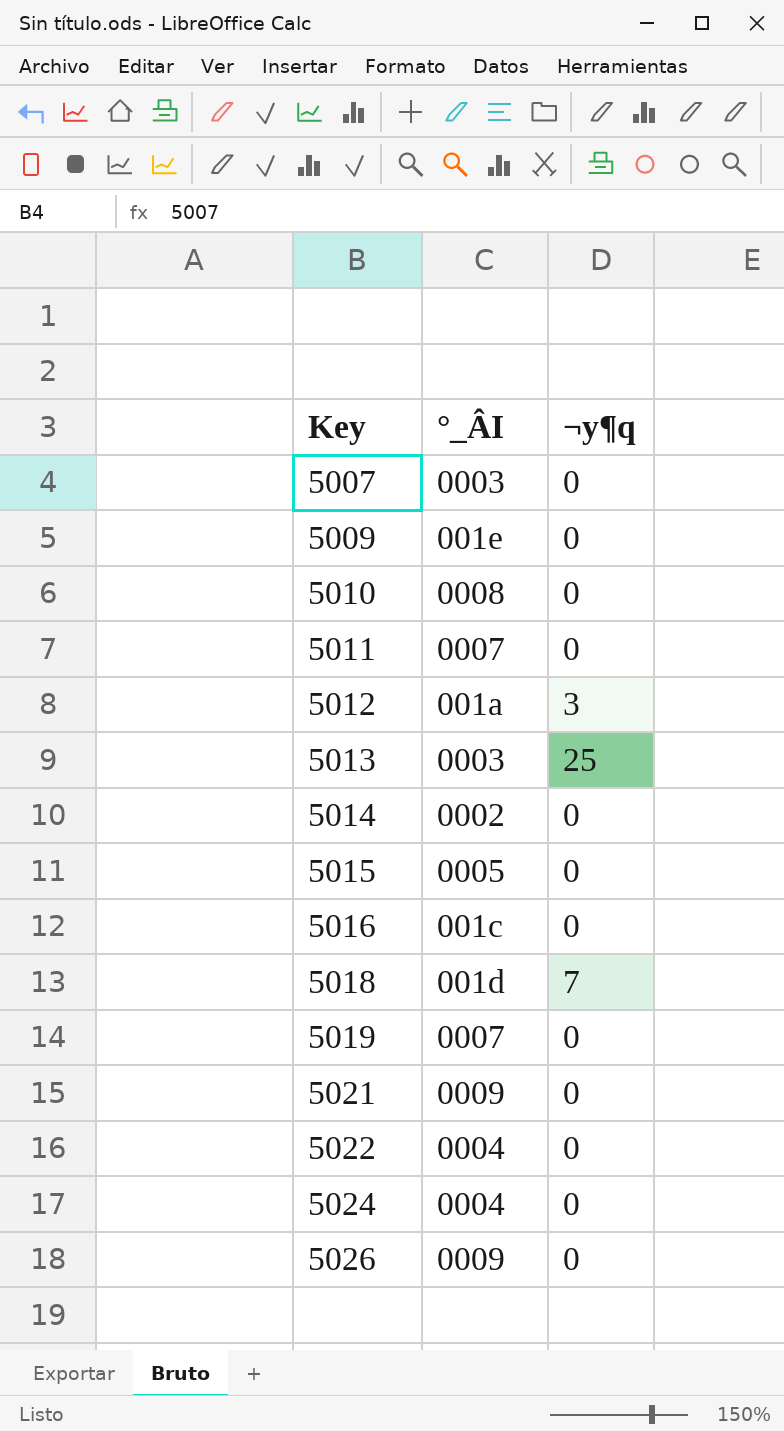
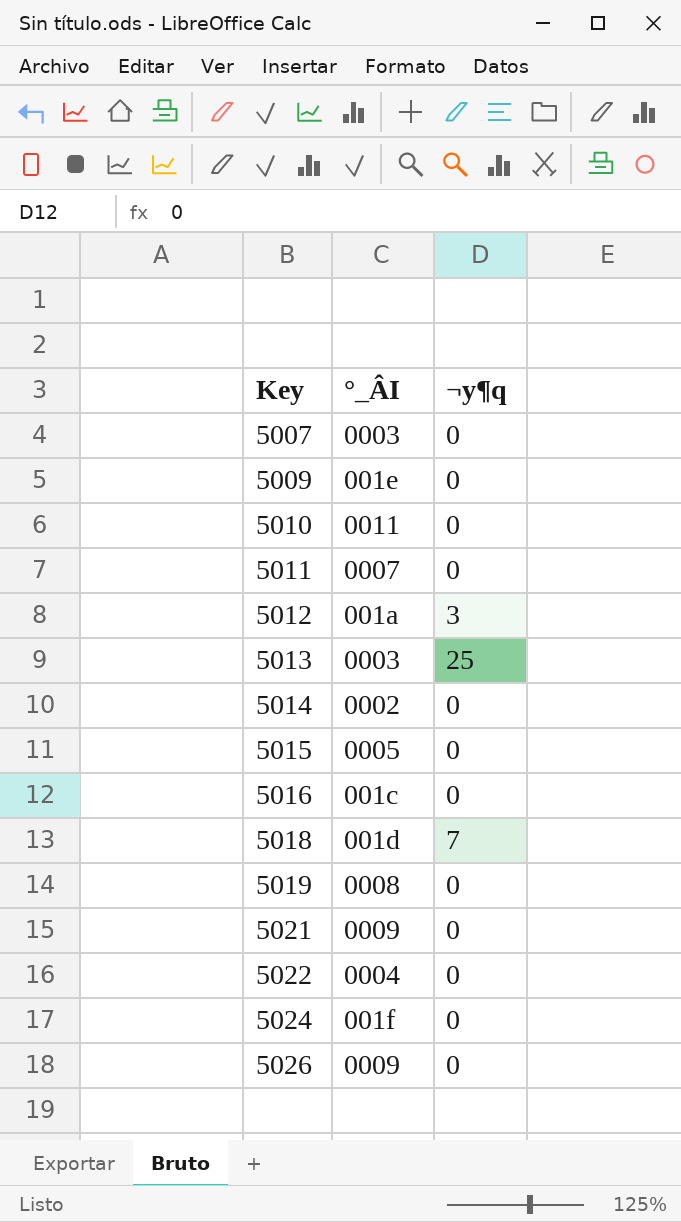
5010 | °_ÂI: 0008 -> 0011
5019 | °_ÂI: 0007 -> 0008
5024 | °_ÂI: 0004 -> 001f

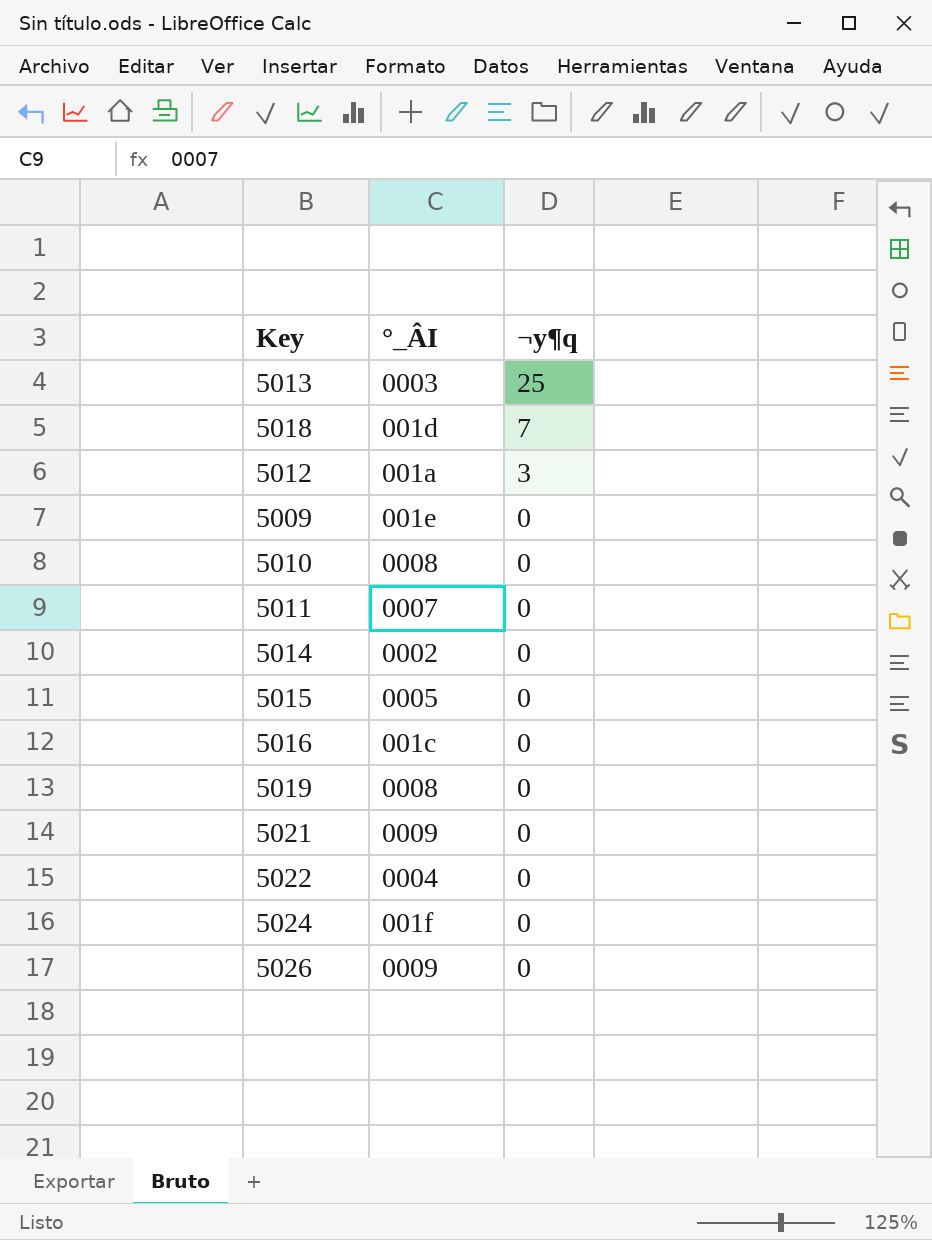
row order: Key ascending -> ¬y¶q descending
row 5007: 0003 | 0 -> none
5010 | °_ÂI: 0011 -> 0008

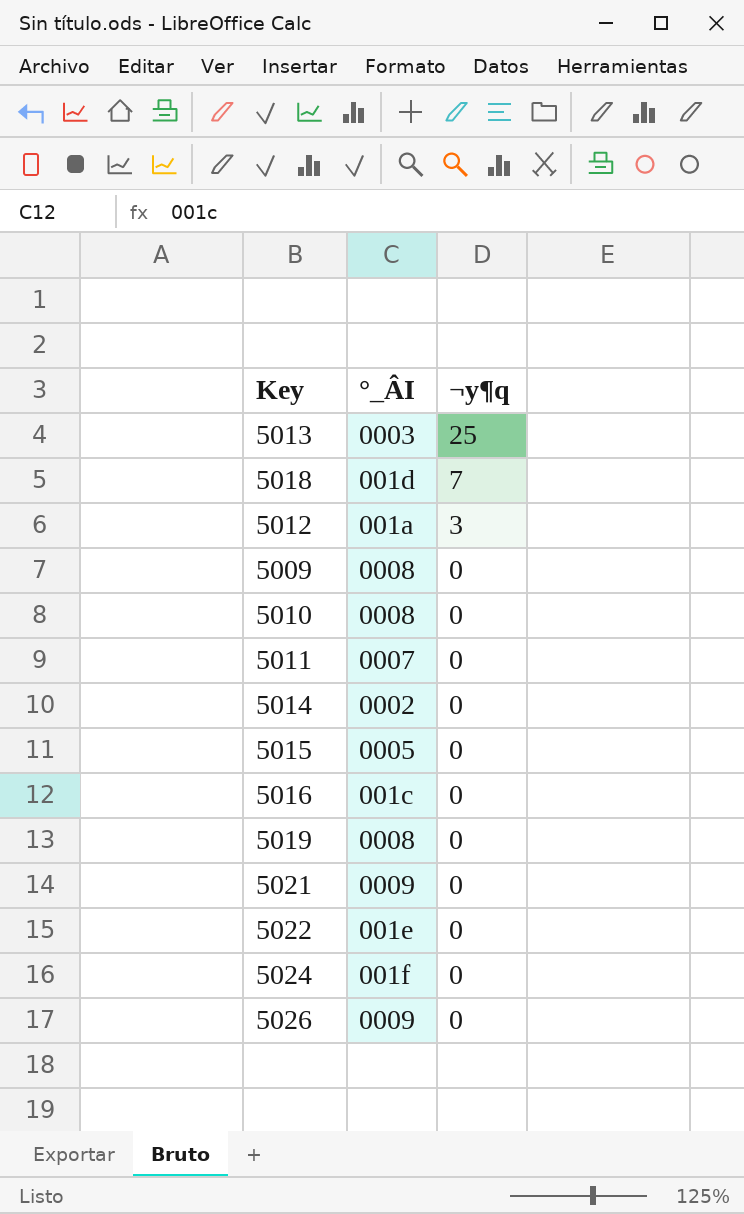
5009 | °_ÂI: 001e -> 0008
5022 | °_ÂI: 0004 -> 001e

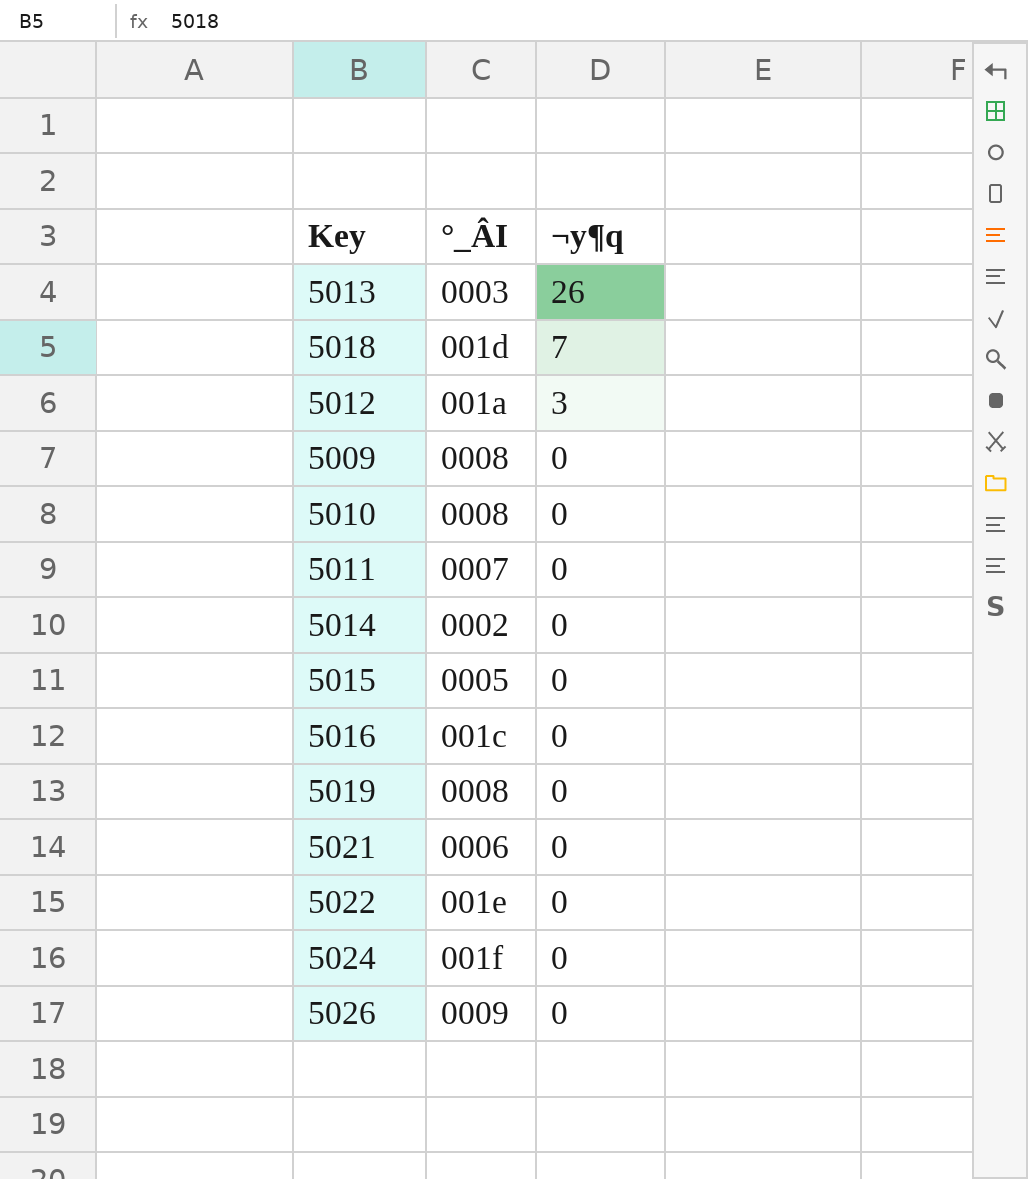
5013 | ¬y¶q: 25 -> 26
5021 | °_ÂI: 0009 -> 0006

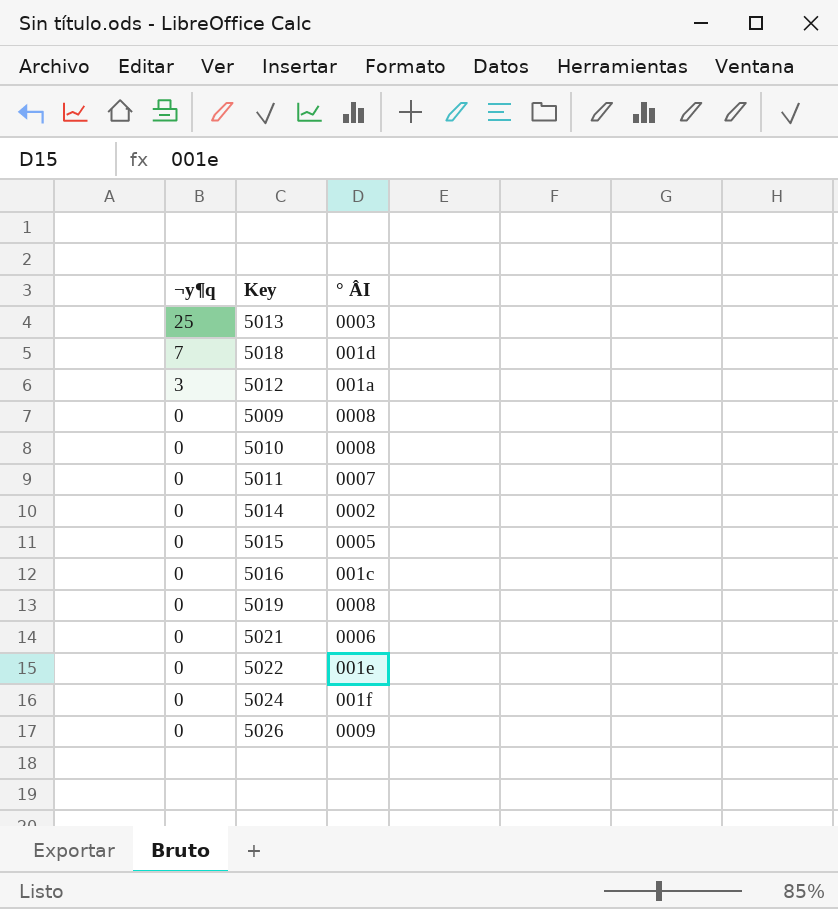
column ¬y¶q | position: 3 -> 1
column name: °_ÂI -> ° ÂI
5013 | ¬y¶q: 26 -> 25

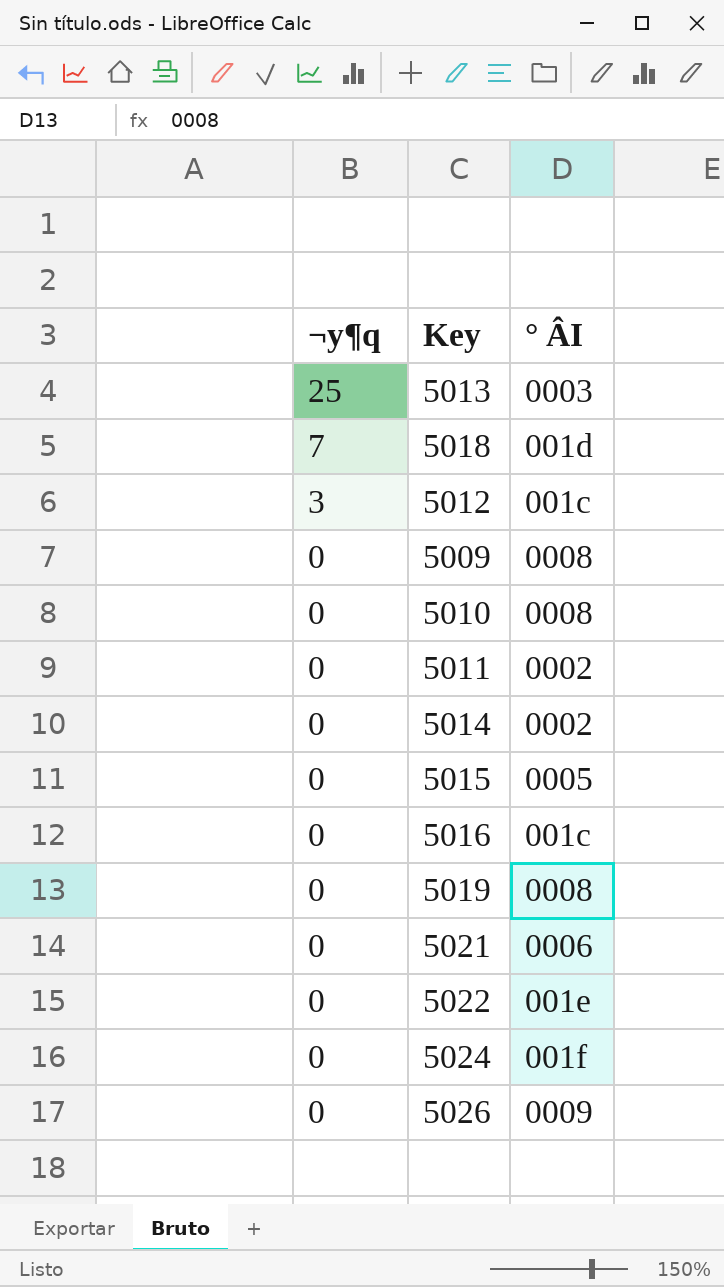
5012 | ° ÂI: 001a -> 001c
5011 | ° ÂI: 0007 -> 0002

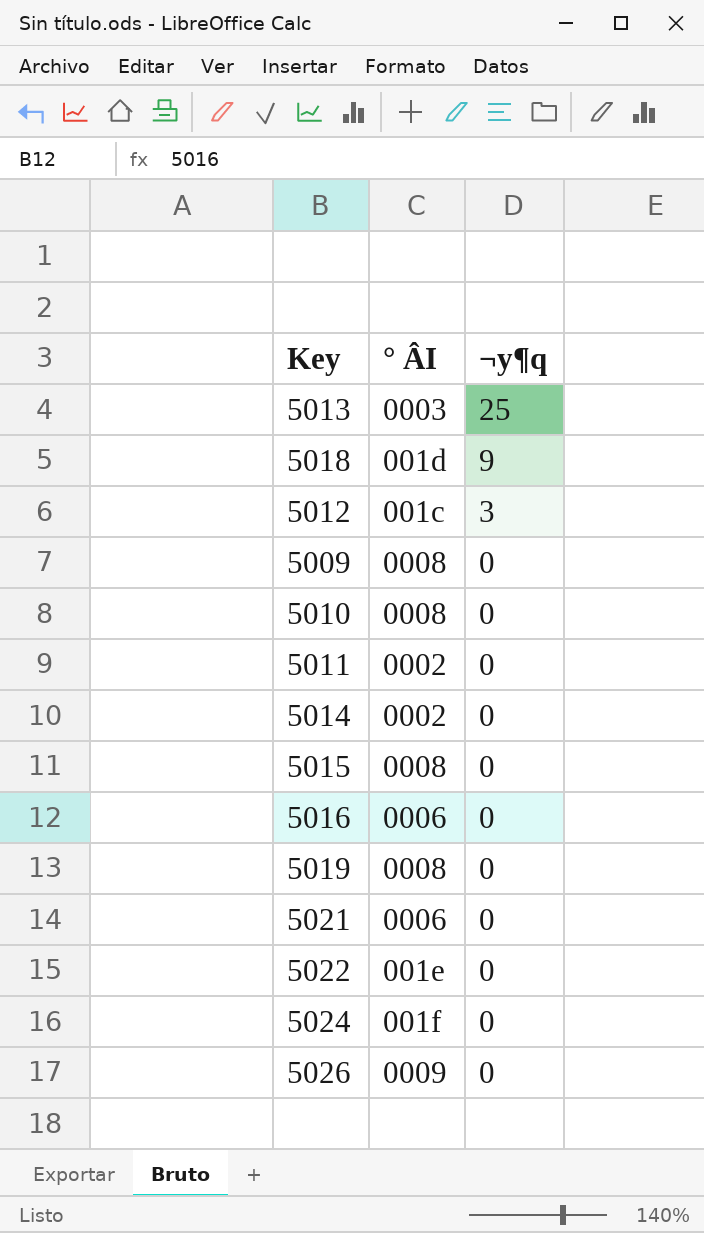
column ¬y¶q | position: 1 -> 3
5018 | ¬y¶q: 7 -> 9
5015 | ° ÂI: 0005 -> 0008
5016 | ° ÂI: 001c -> 0006

